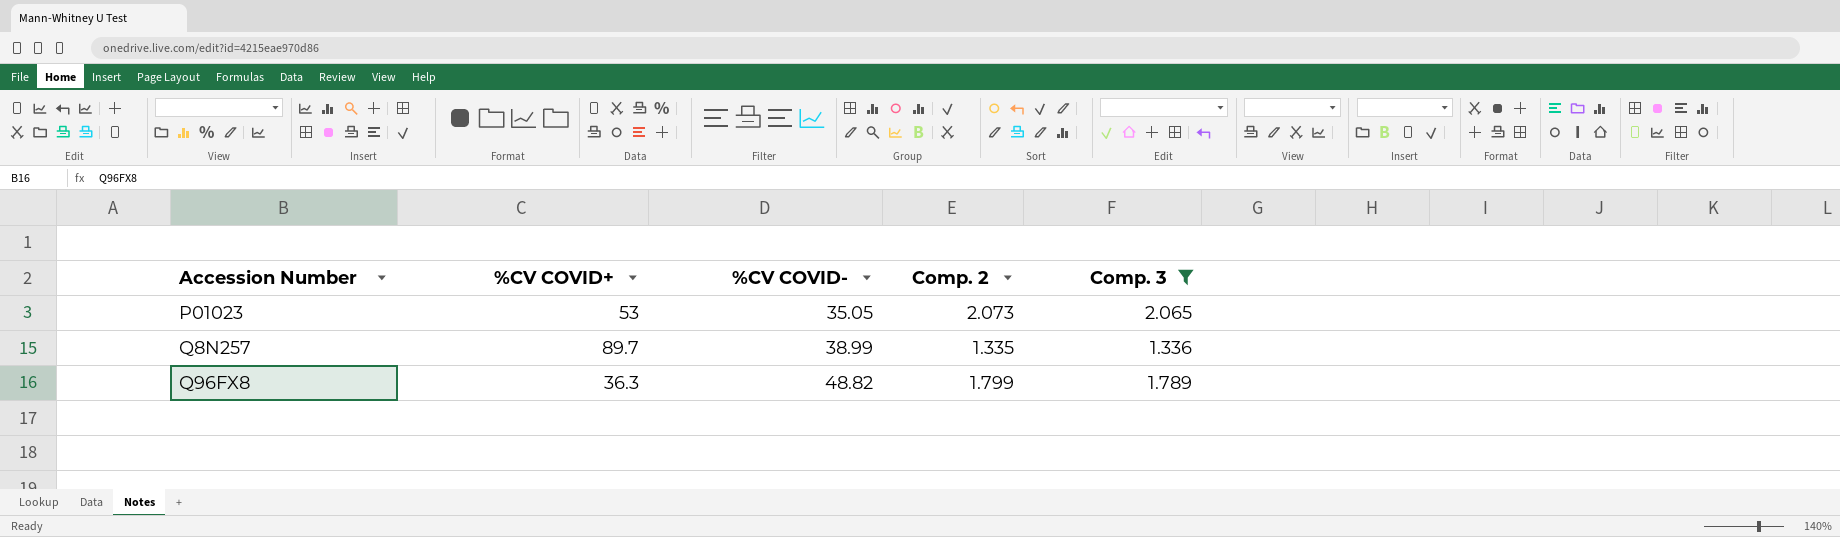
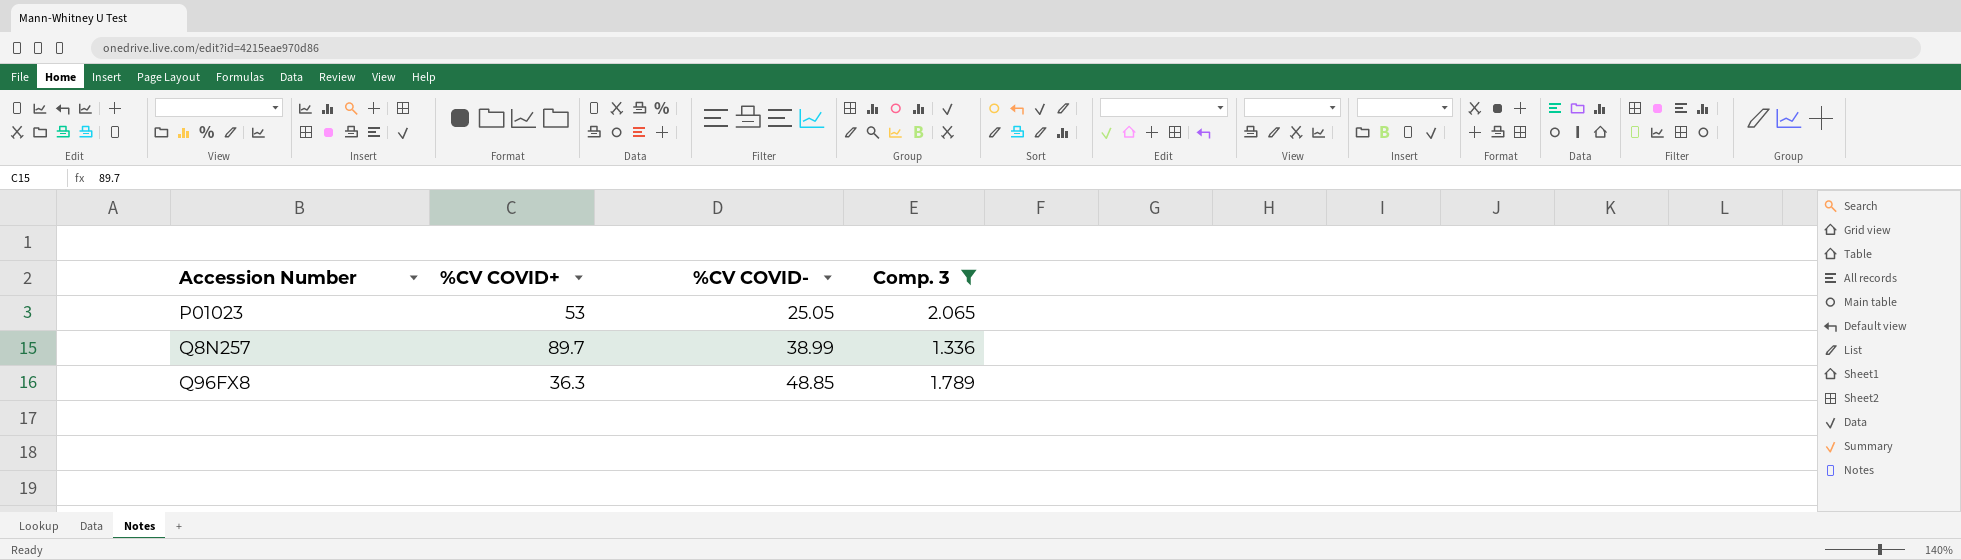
column Comp. 2 | position: 4 -> none
P01023 | %CV COVID-: 35.05 -> 25.05
Q96FX8 | %CV COVID-: 48.82 -> 48.85

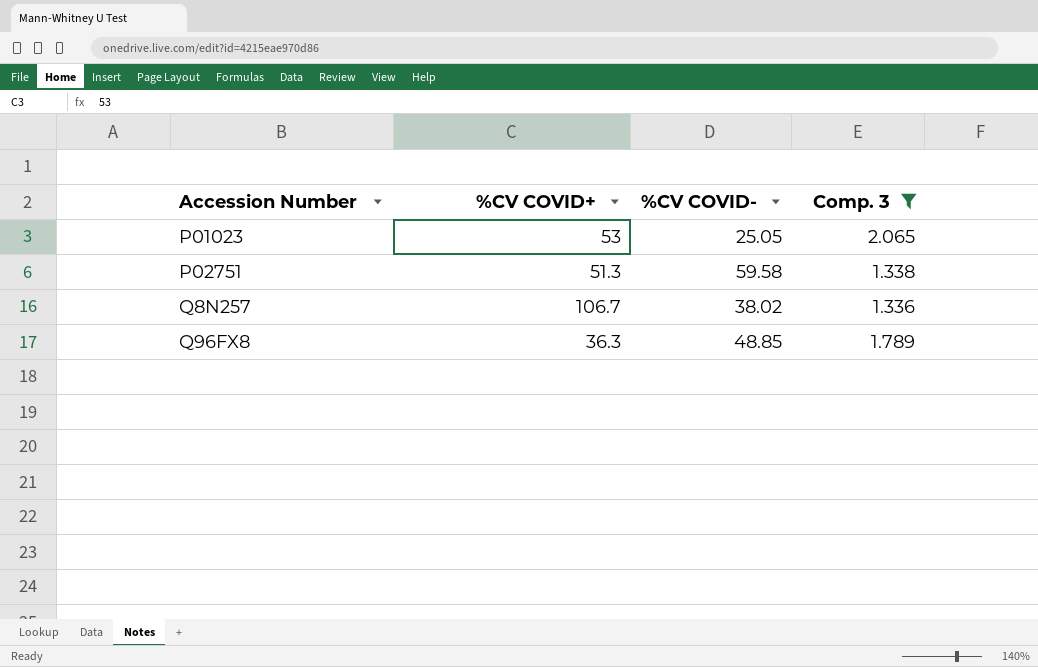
row P02751: none -> 51.3 | 59.58 | 1.338
Q8N257 | %CV COVID+: 89.7 -> 106.7
Q8N257 | %CV COVID-: 38.99 -> 38.02

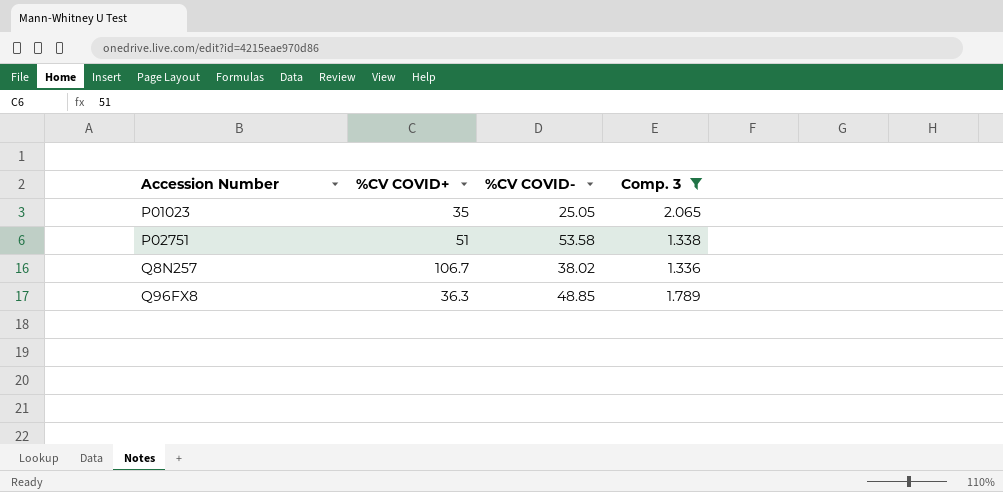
P01023 | %CV COVID+: 53 -> 35
P02751 | %CV COVID+: 51.3 -> 51
P02751 | %CV COVID-: 59.58 -> 53.58

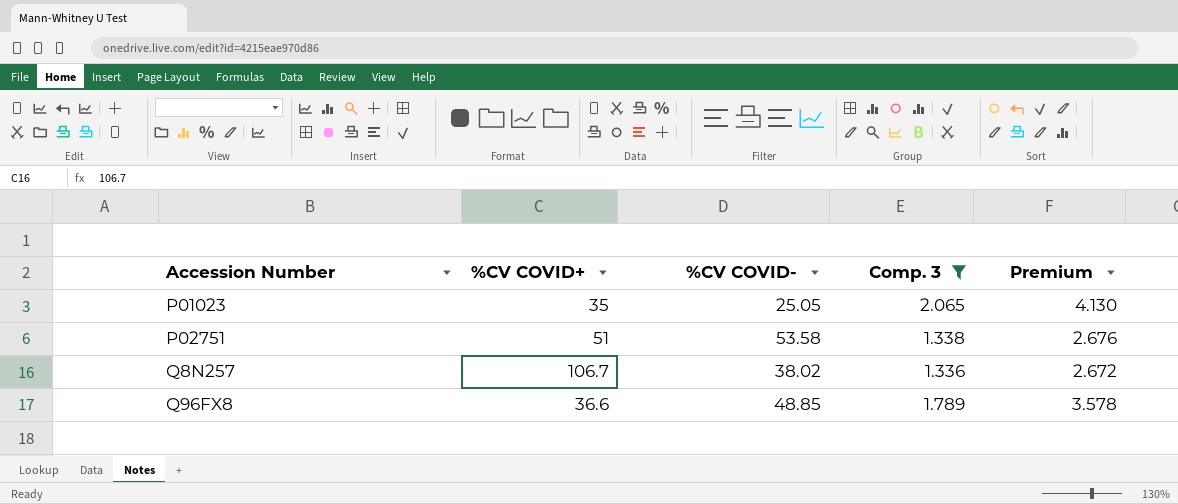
column Premium | formula: none -> [Comp. 3] * 2
Q96FX8 | %CV COVID+: 36.3 -> 36.6

